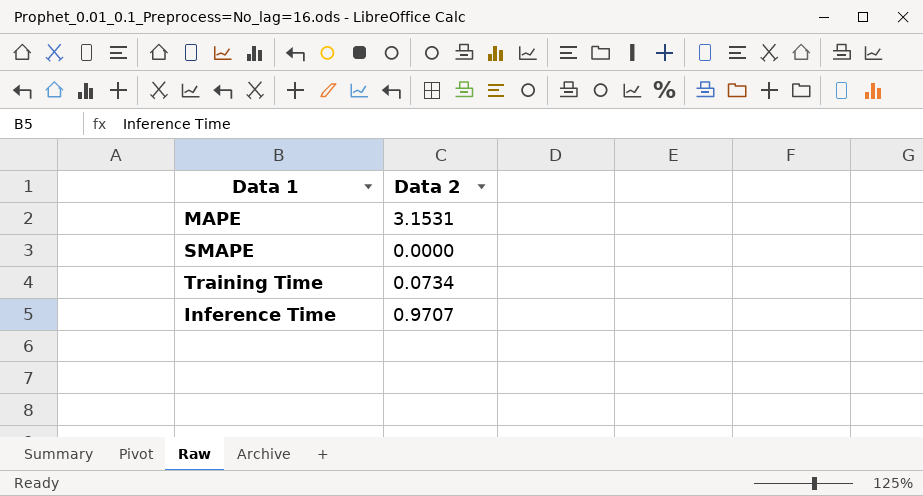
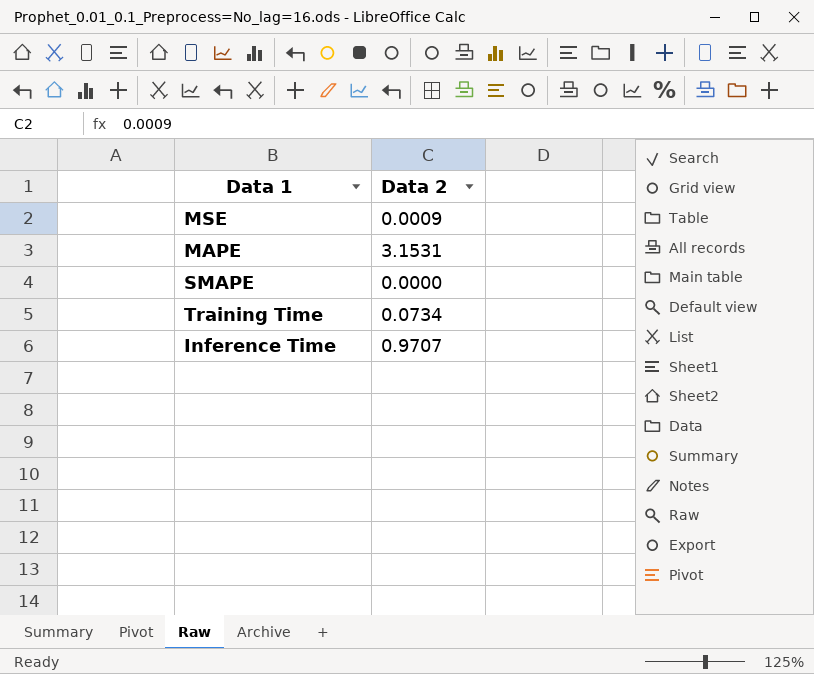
row MSE: none -> 0.0009

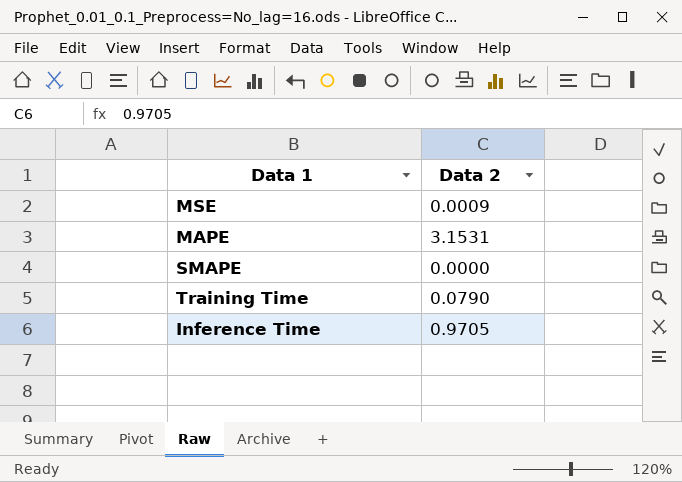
Training Time | Data 2: 0.0734 -> 0.0790
Inference Time | Data 2: 0.9707 -> 0.9705

